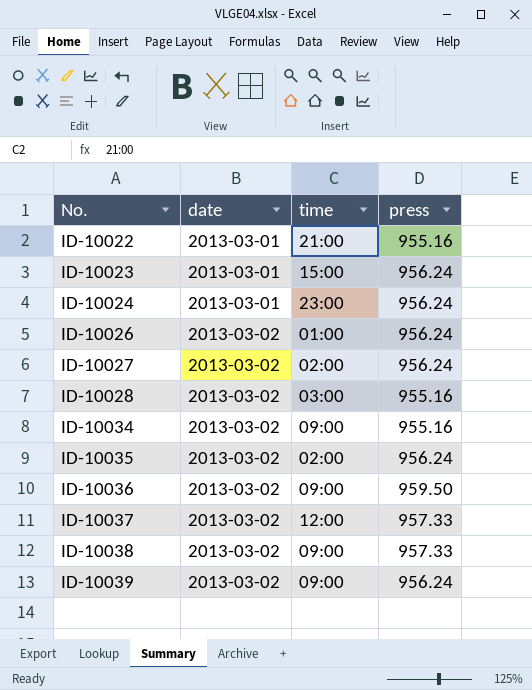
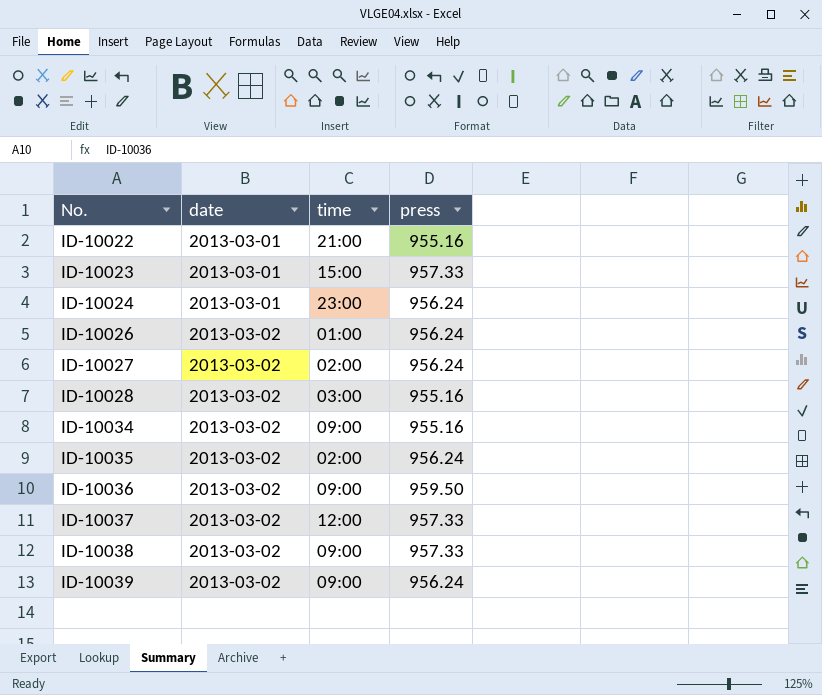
ID-10023 | press: 956.24 -> 957.33

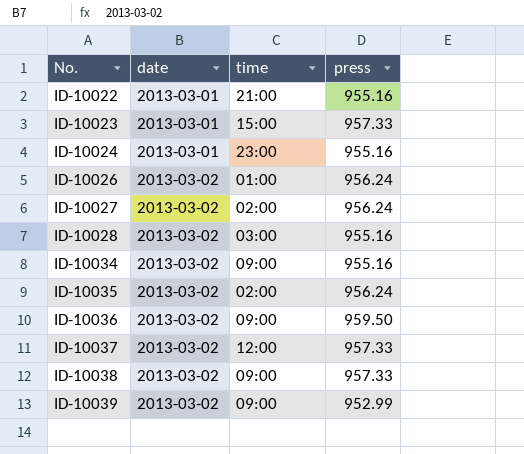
ID-10024 | press: 956.24 -> 955.16
ID-10039 | press: 956.24 -> 952.99

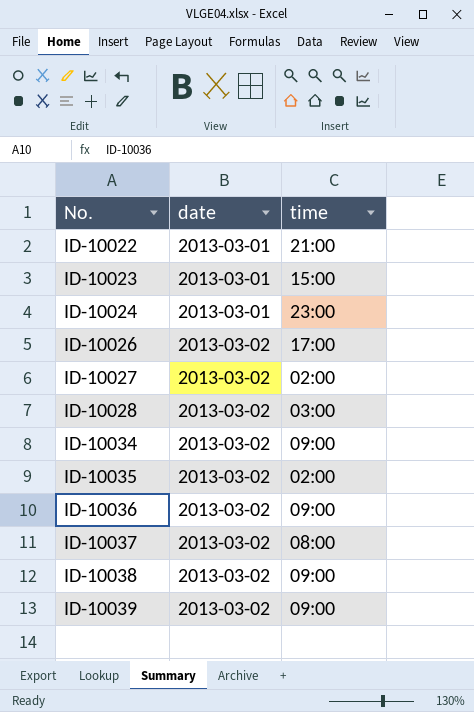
column press | position: 4 -> none
ID-10026 | time: 01:00 -> 17:00
ID-10037 | time: 12:00 -> 08:00

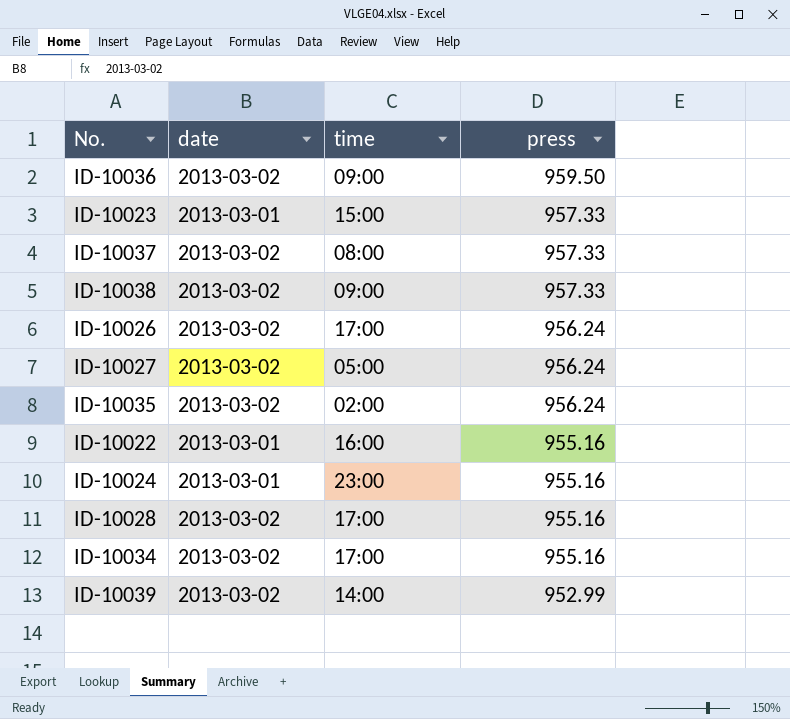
row order: No. ascending -> press descending
column press | position: none -> 4
ID-10027 | time: 02:00 -> 05:00
ID-10022 | time: 21:00 -> 16:00
ID-10028 | time: 03:00 -> 17:00
ID-10034 | time: 09:00 -> 17:00
ID-10039 | time: 09:00 -> 14:00

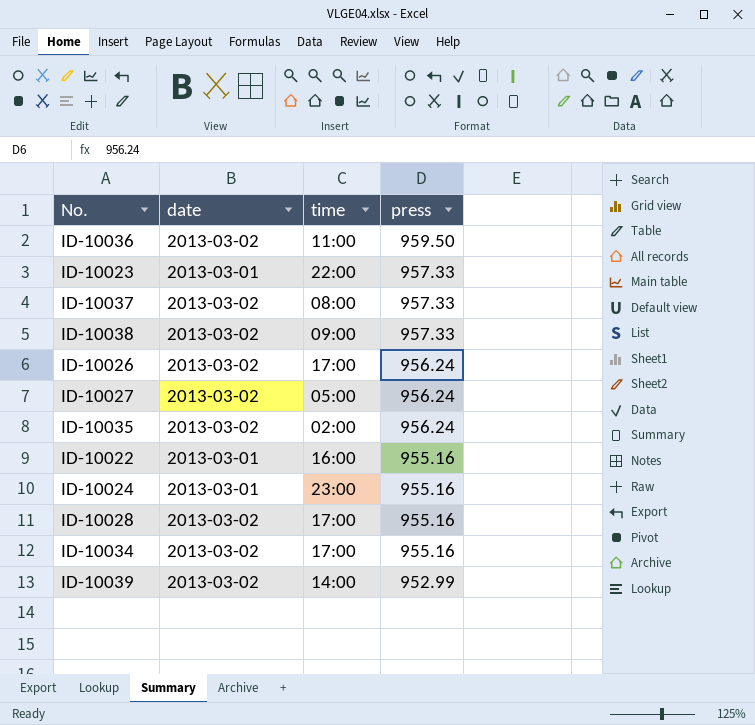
ID-10036 | time: 09:00 -> 11:00
ID-10023 | time: 15:00 -> 22:00

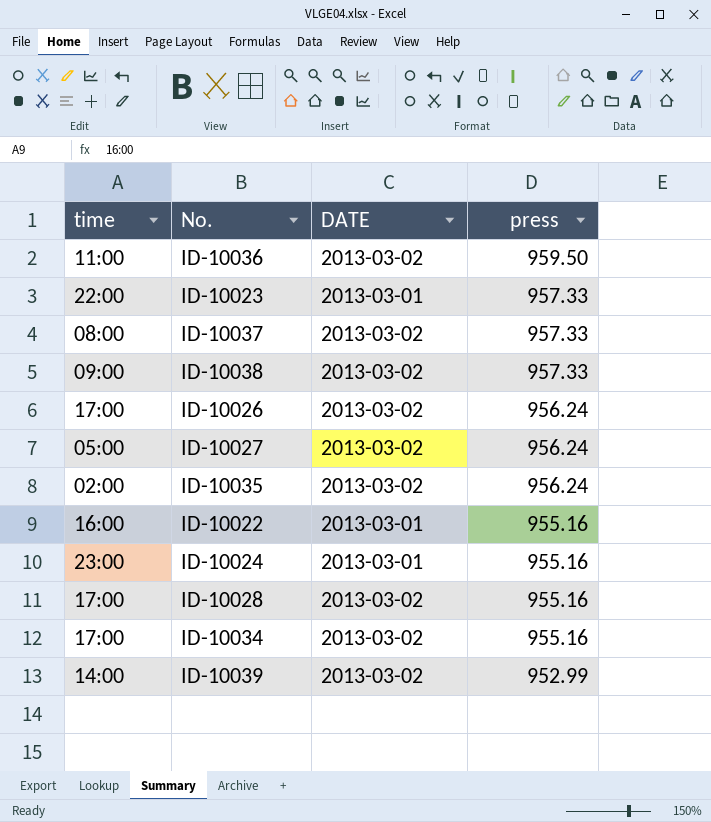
column time | position: 3 -> 1
column name: date -> DATE

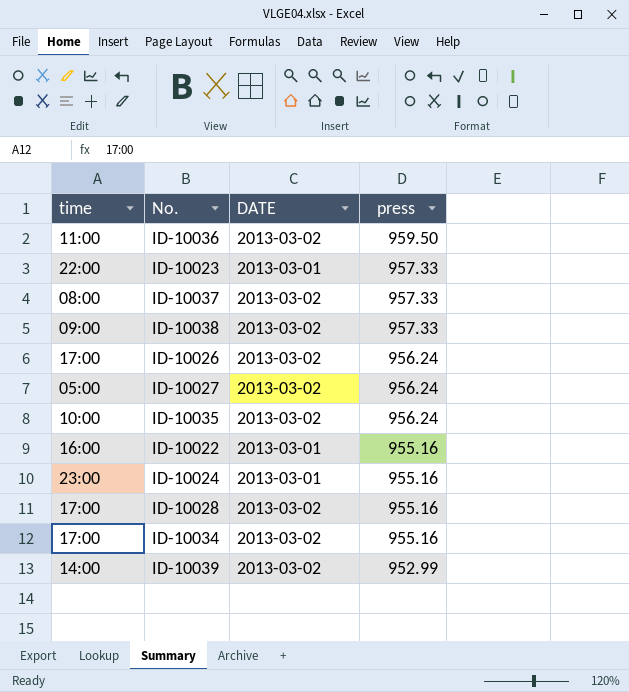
ID-10035 | time: 02:00 -> 10:00

